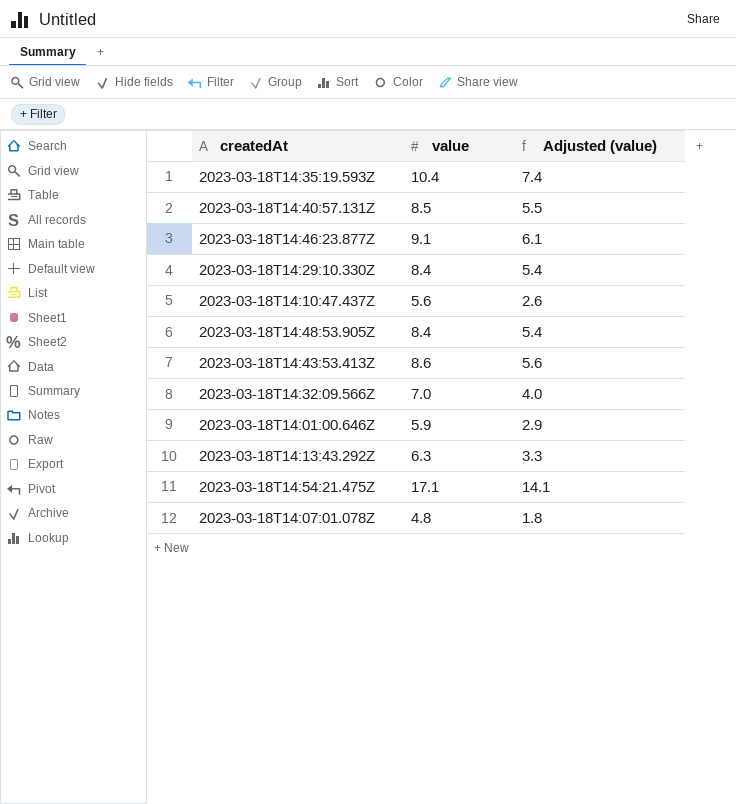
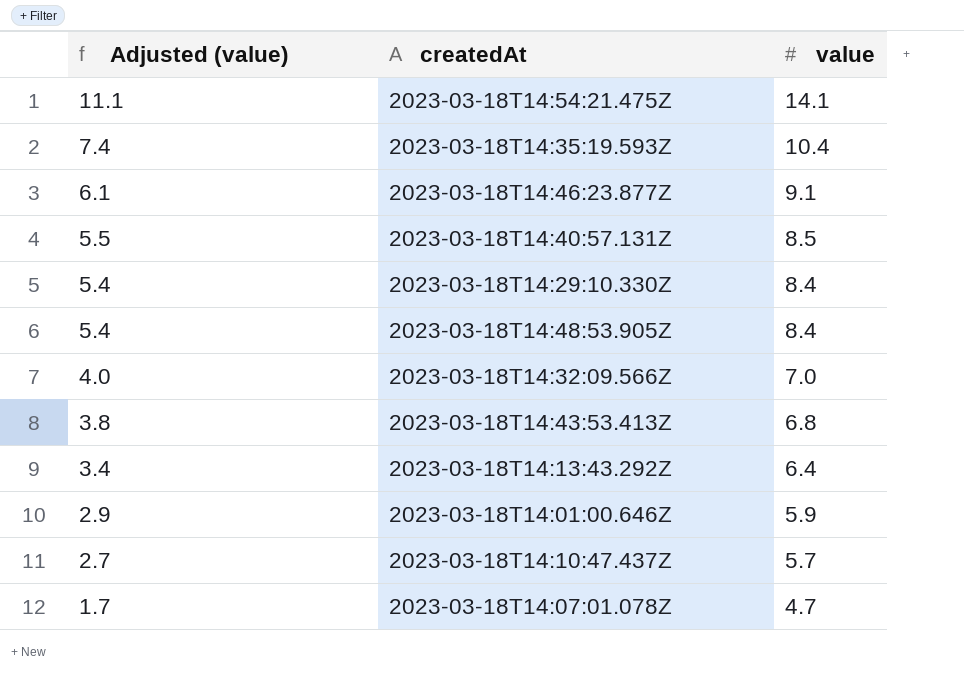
row order: none -> Adjusted (value) descending
column Adjusted (value) | position: 3 -> 1
2023-03-18T14:54:21.475Z | Adjusted (value): 14.1 -> 11.1
2023-03-18T14:54:21.475Z | value: 17.1 -> 14.1
2023-03-18T14:43:53.413Z | Adjusted (value): 5.6 -> 3.8
2023-03-18T14:43:53.413Z | value: 8.6 -> 6.8
2023-03-18T14:13:43.292Z | Adjusted (value): 3.3 -> 3.4
2023-03-18T14:13:43.292Z | value: 6.3 -> 6.4
2023-03-18T14:10:47.437Z | Adjusted (value): 2.6 -> 2.7
2023-03-18T14:10:47.437Z | value: 5.6 -> 5.7
2023-03-18T14:07:01.078Z | Adjusted (value): 1.8 -> 1.7
2023-03-18T14:07:01.078Z | value: 4.8 -> 4.7

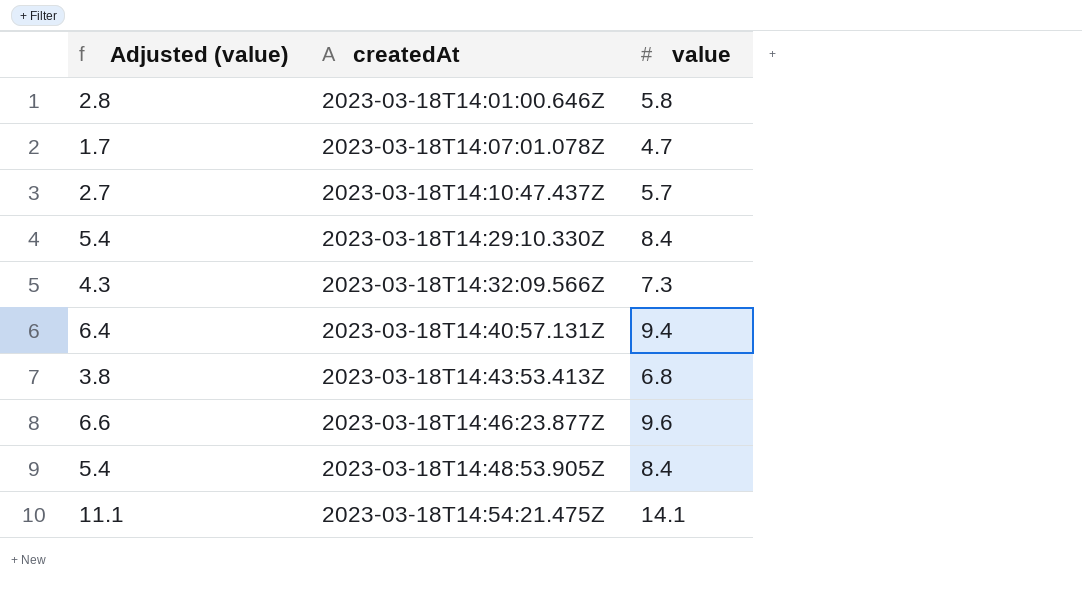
row order: Adjusted (value) descending -> createdAt ascending
row 2023-03-18T14:35:19.593Z: 7.4 | 10.4 -> none
row 2023-03-18T14:13:43.292Z: 3.4 | 6.4 -> none
2023-03-18T14:01:00.646Z | Adjusted (value): 2.9 -> 2.8
2023-03-18T14:01:00.646Z | value: 5.9 -> 5.8
2023-03-18T14:32:09.566Z | Adjusted (value): 4.0 -> 4.3
2023-03-18T14:32:09.566Z | value: 7.0 -> 7.3
2023-03-18T14:40:57.131Z | Adjusted (value): 5.5 -> 6.4
2023-03-18T14:40:57.131Z | value: 8.5 -> 9.4
2023-03-18T14:46:23.877Z | Adjusted (value): 6.1 -> 6.6
2023-03-18T14:46:23.877Z | value: 9.1 -> 9.6

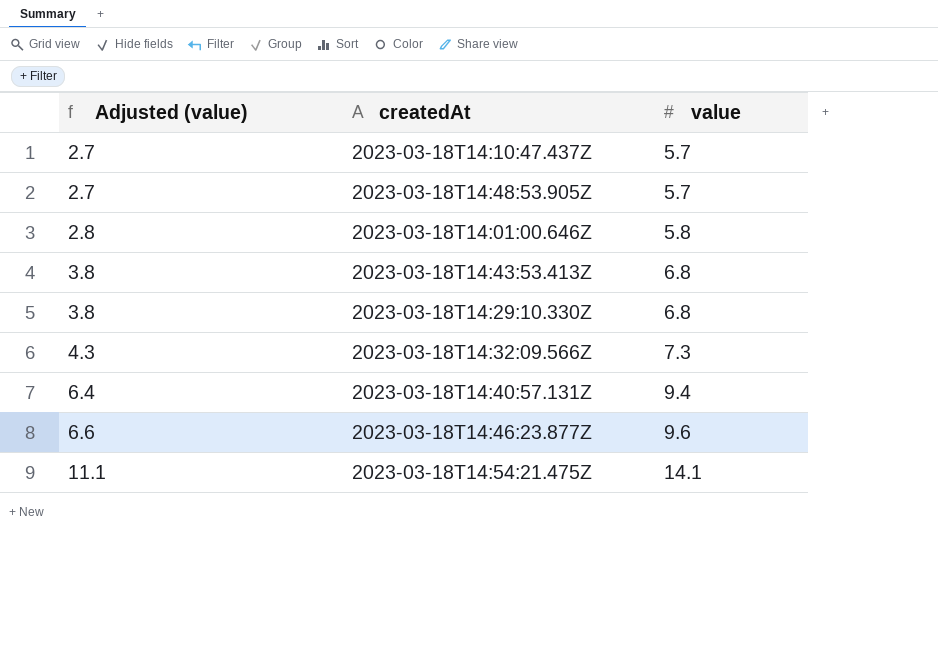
row order: createdAt ascending -> Adjusted (value) ascending
row 2023-03-18T14:07:01.078Z: 1.7 | 4.7 -> none
2023-03-18T14:48:53.905Z | Adjusted (value): 5.4 -> 2.7
2023-03-18T14:48:53.905Z | value: 8.4 -> 5.7
2023-03-18T14:29:10.330Z | Adjusted (value): 5.4 -> 3.8
2023-03-18T14:29:10.330Z | value: 8.4 -> 6.8

